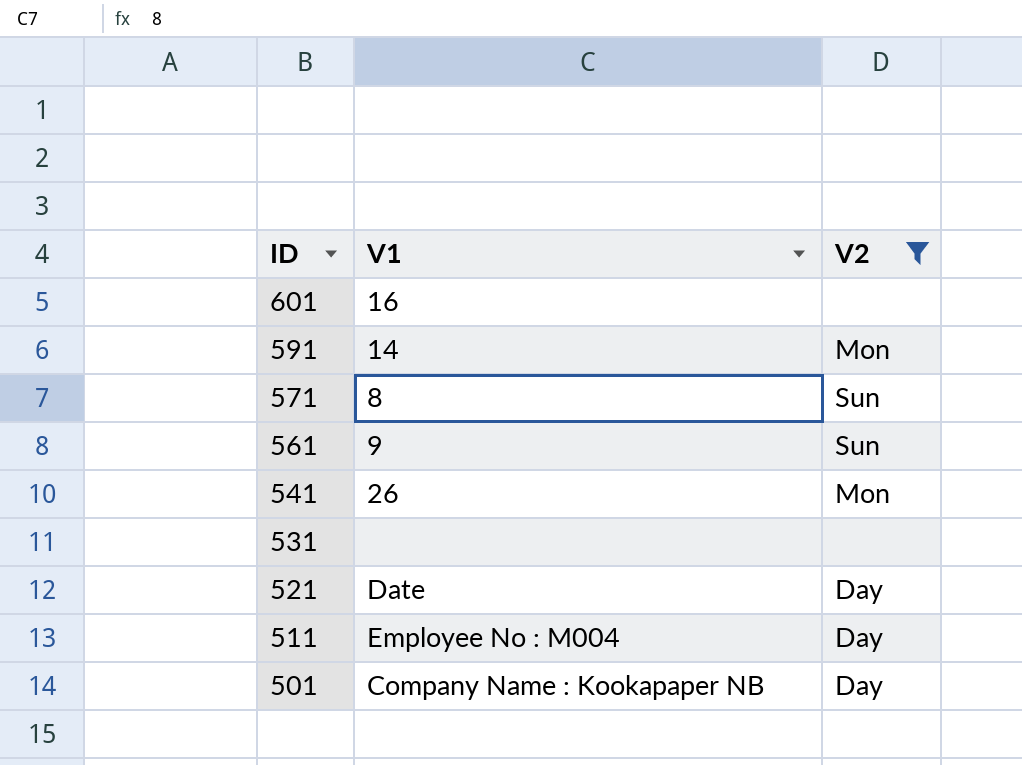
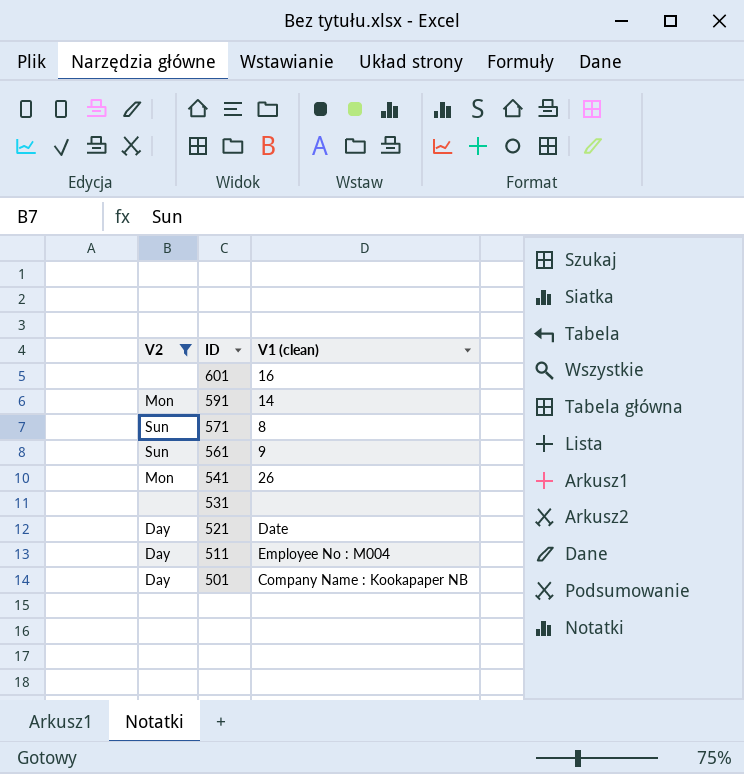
column V2 | position: 3 -> 1
column name: V1 -> V1 (clean)

